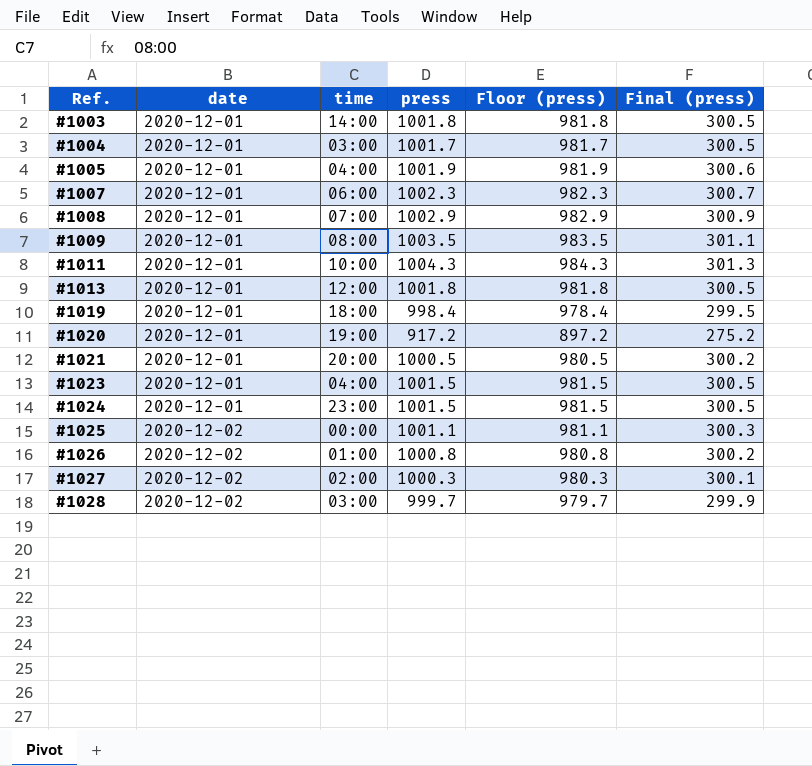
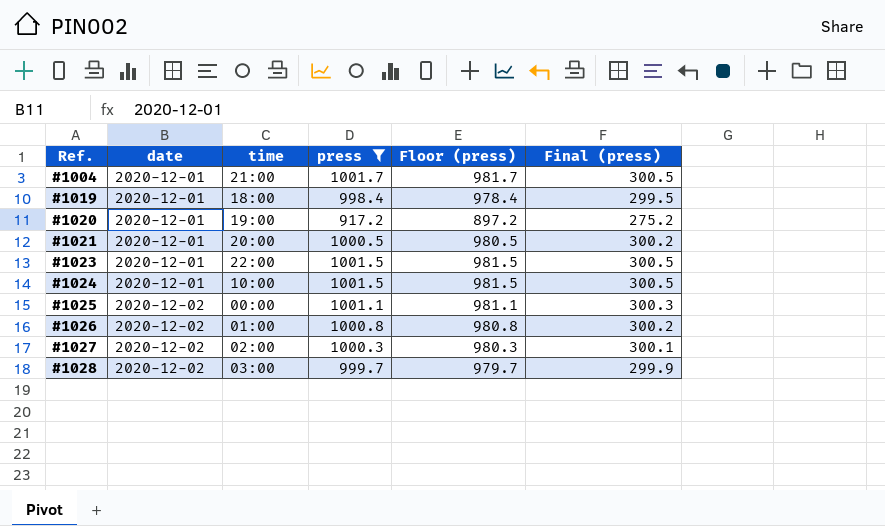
filter: none -> press <= 1001.7
#1004 | time: 03:00 -> 21:00
#1023 | time: 04:00 -> 22:00
#1024 | time: 23:00 -> 10:00

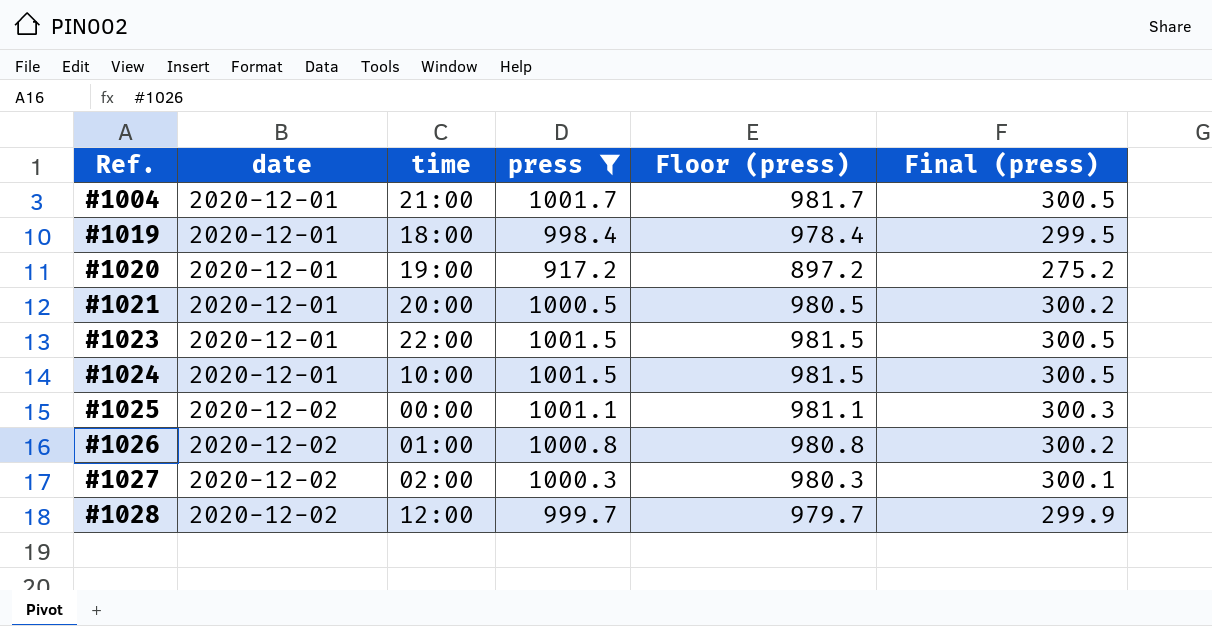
#1028 | time: 03:00 -> 12:00

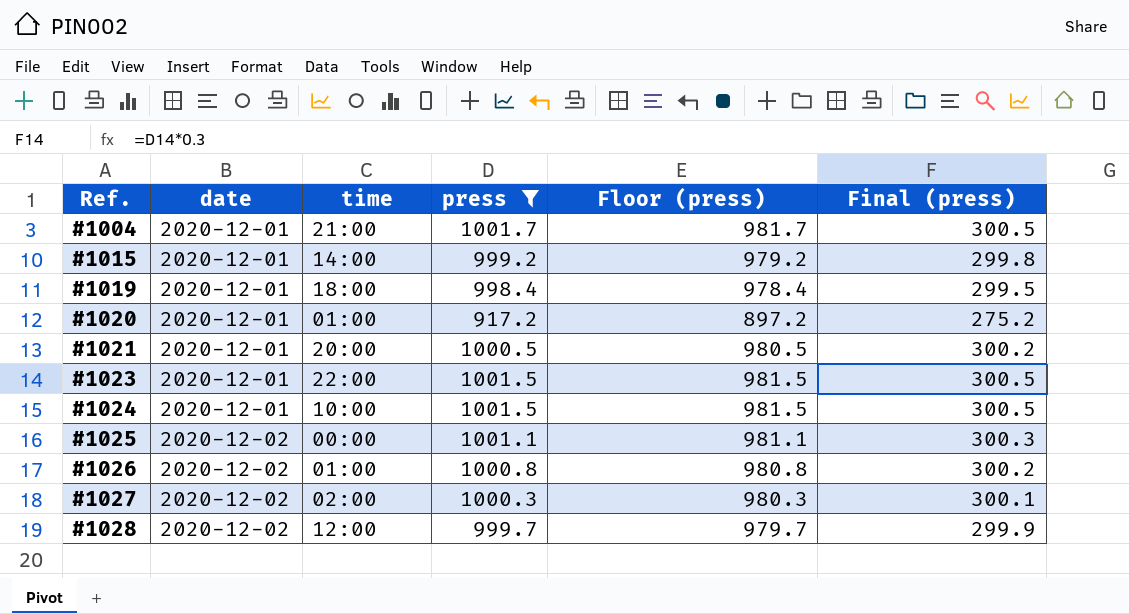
row #1015: none -> 2020-12-01 | 14:00 | 999.2 | 979.2 | 299.8
#1020 | time: 19:00 -> 01:00

